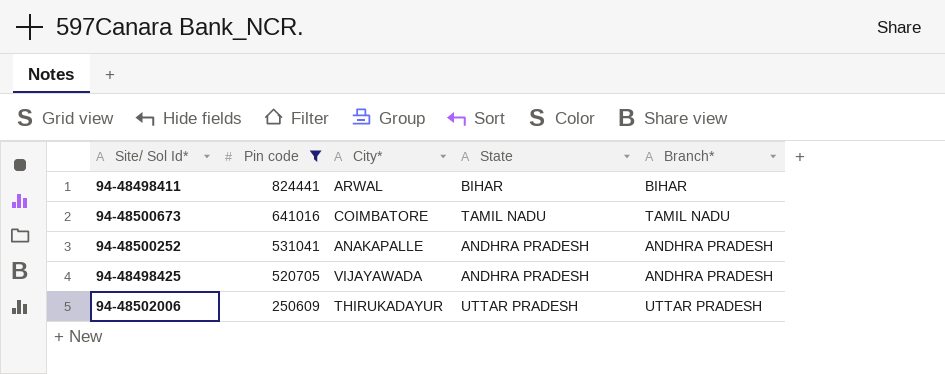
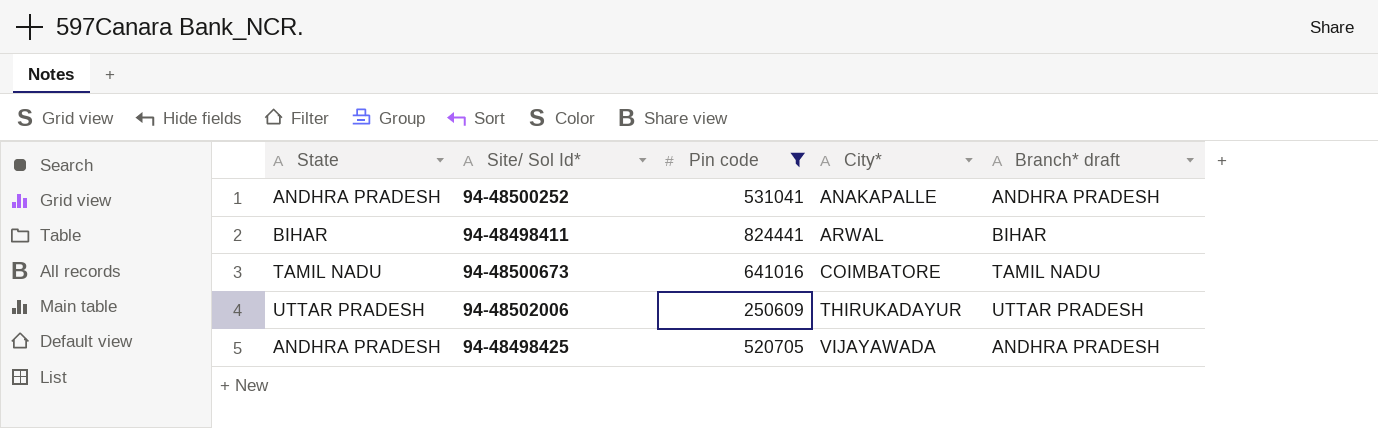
row order: Pin code descending -> City* ascending
column State | position: 4 -> 1
column name: Branch* -> Branch* draft

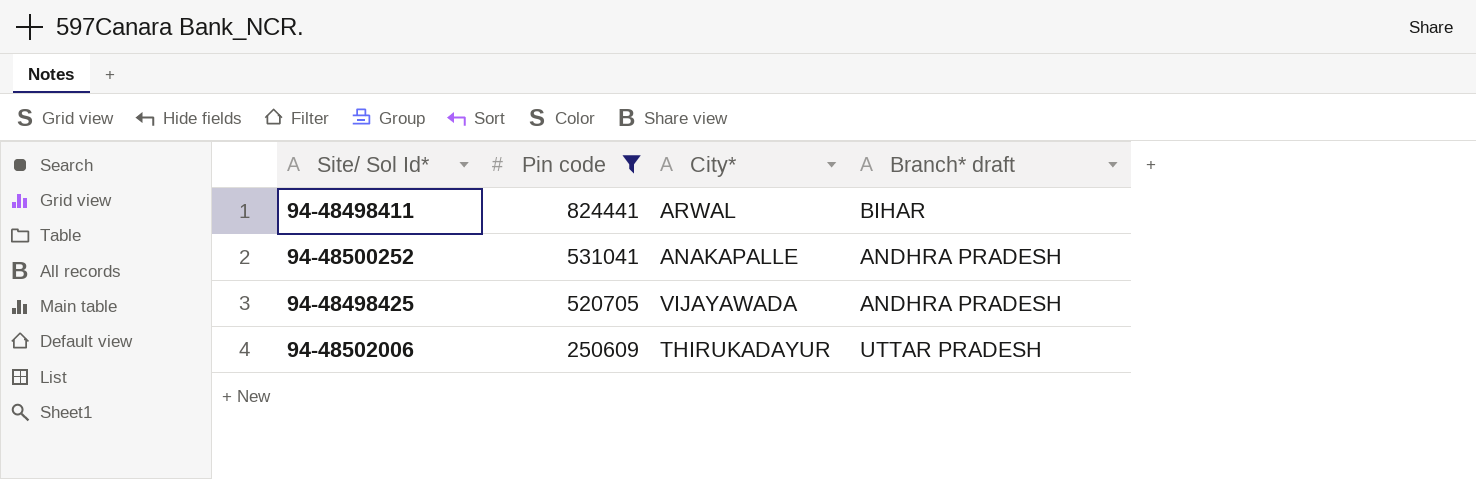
row order: City* ascending -> Pin code descending
column State | position: 1 -> none
row 94-48500673: TAMIL NADU | 641016 | COIMBATORE | TAMIL NADU -> none

